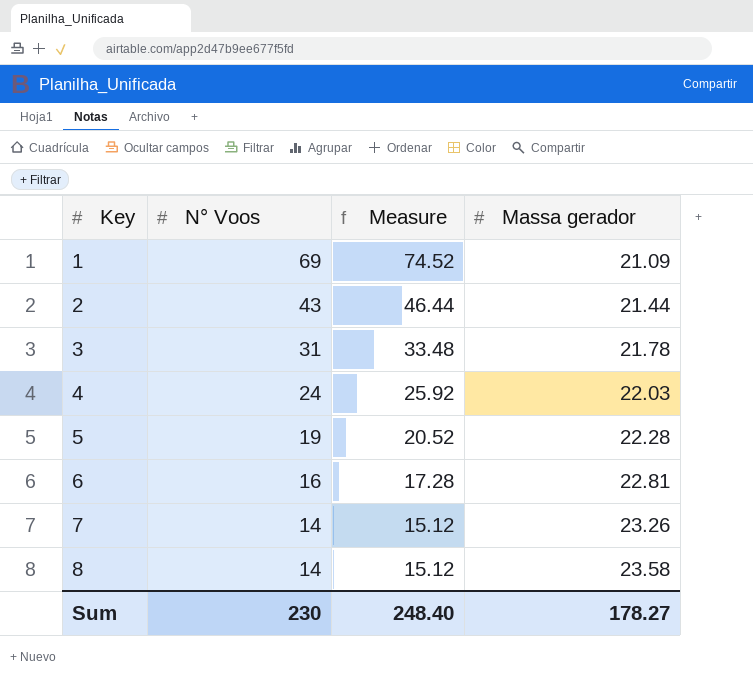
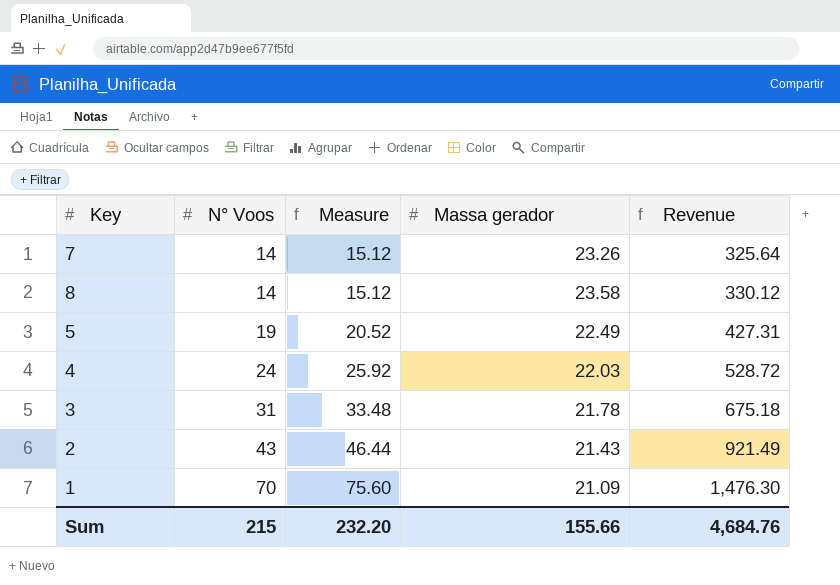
row order: Key ascending -> N° Voos ascending
column Revenue | formula: none -> [N° Voos] * [Massa gerador]
row 6: 16 | 17.28 | 22.81 -> none
5 | Massa gerador: 22.28 -> 22.49
2 | Massa gerador: 21.44 -> 21.43
1 | N° Voos: 69 -> 70
1 | Measure: 74.52 -> 75.60
Sum | N° Voos: 230 -> 215
Sum | Measure: 248.40 -> 232.20
Sum | Massa gerador: 178.27 -> 155.66

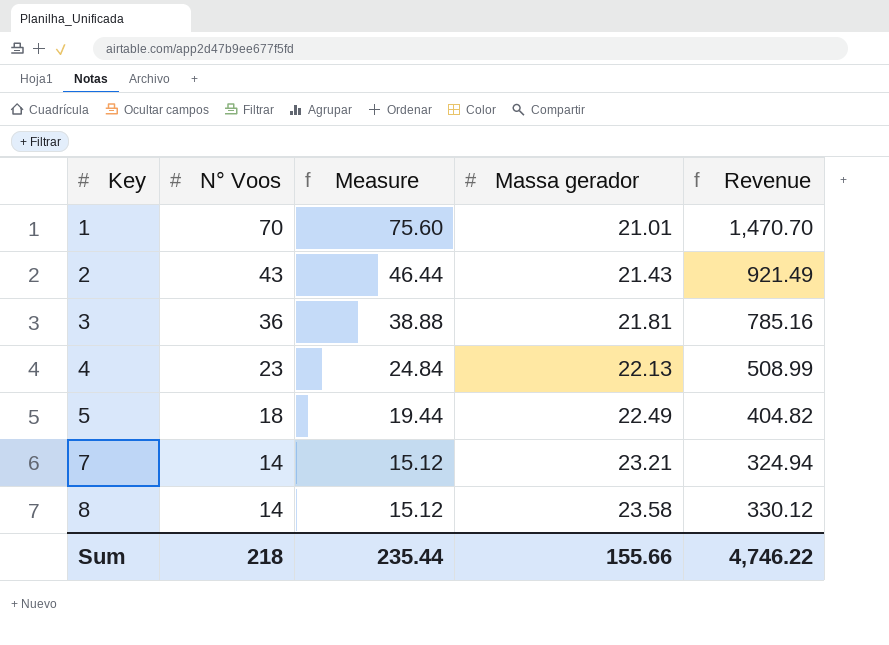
row order: N° Voos ascending -> Key ascending
1 | Massa gerador: 21.09 -> 21.01
1 | Revenue: 1,476.30 -> 1,470.70
3 | N° Voos: 31 -> 36
3 | Measure: 33.48 -> 38.88
3 | Massa gerador: 21.78 -> 21.81
3 | Revenue: 675.18 -> 785.16
4 | N° Voos: 24 -> 23
4 | Measure: 25.92 -> 24.84
4 | Massa gerador: 22.03 -> 22.13
4 | Revenue: 528.72 -> 508.99
5 | N° Voos: 19 -> 18
5 | Measure: 20.52 -> 19.44
5 | Revenue: 427.31 -> 404.82
7 | Massa gerador: 23.26 -> 23.21
7 | Revenue: 325.64 -> 324.94
Sum | N° Voos: 215 -> 218
Sum | Measure: 232.20 -> 235.44
Sum | Revenue: 4,684.76 -> 4,746.22

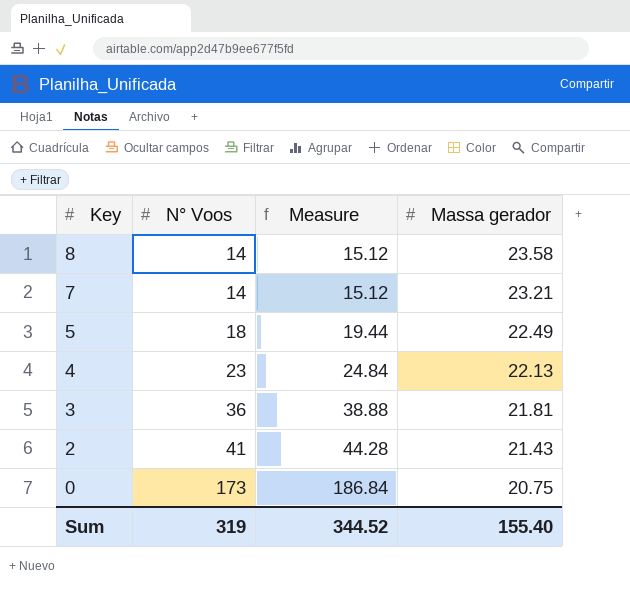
row order: Key ascending -> Key descending
column Revenue | formula: [N° Voos] * [Massa gerador] -> none
row 1: 70 | 75.60 | 21.01 | 1,470.70 -> none
2 | N° Voos: 43 -> 41
2 | Measure: 46.44 -> 44.28
row 0: none -> 173 | 186.84 | 20.75
Sum | N° Voos: 218 -> 319
Sum | Measure: 235.44 -> 344.52
Sum | Massa gerador: 155.66 -> 155.40

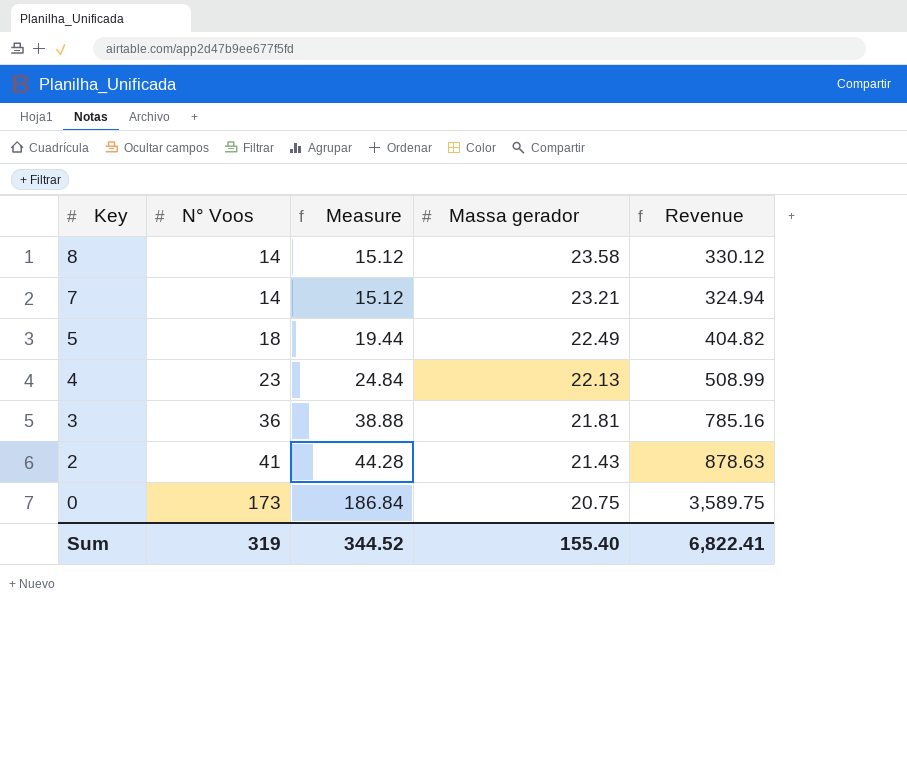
column Revenue | formula: none -> [N° Voos] * [Massa gerador]

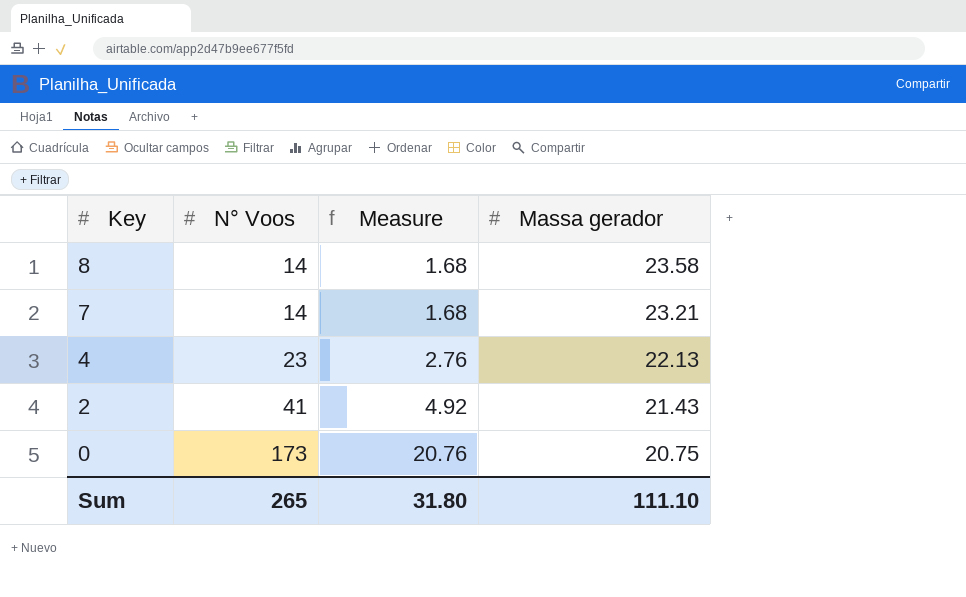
column Revenue | formula: [N° Voos] * [Massa gerador] -> none
column Measure | formula: [N° Voos] * 1.08 -> [N° Voos] * 0.12
row 5: 18 | 19.44 | 22.49 | 404.82 -> none
row 3: 36 | 38.88 | 21.81 | 785.16 -> none
Sum | N° Voos: 319 -> 265
Sum | Measure: 344.52 -> 31.80
Sum | Massa gerador: 155.40 -> 111.10

